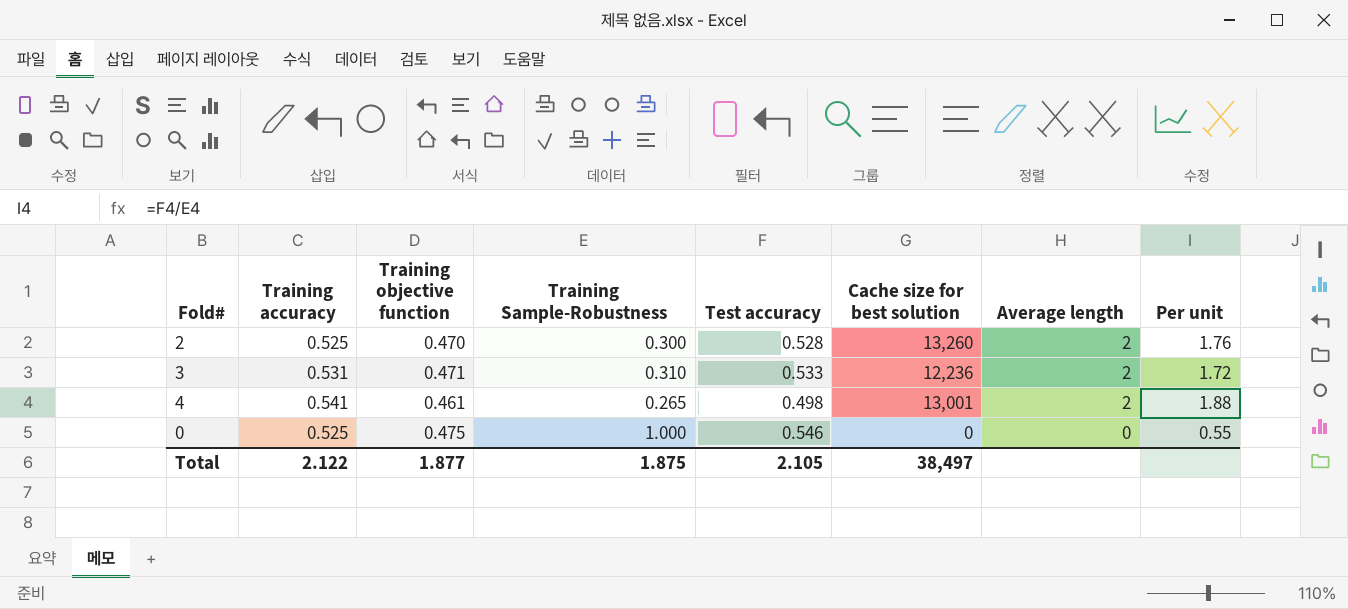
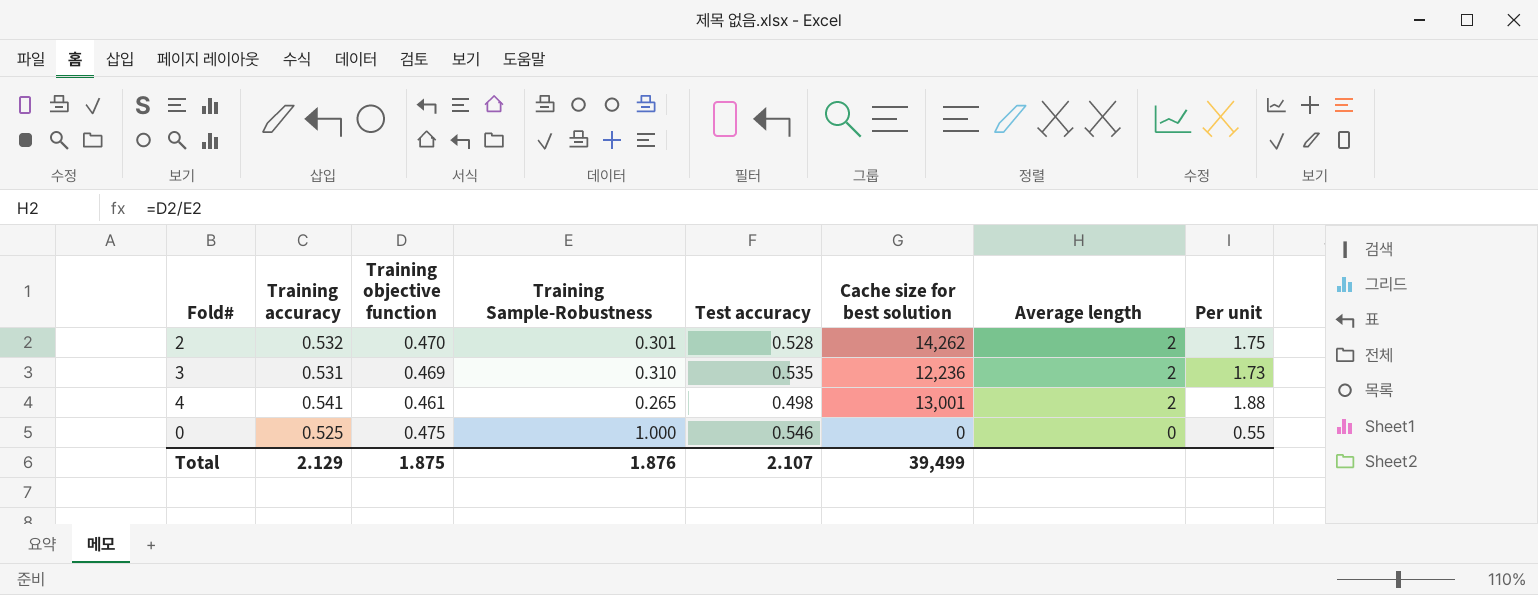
2 | Training accuracy: 0.525 -> 0.532
2 | Training Sample-Robustness: 0.300 -> 0.301
2 | Cache size for best solution: 13,260 -> 14,262
2 | Per unit: 1.76 -> 1.75
3 | Training objective function: 0.471 -> 0.469
3 | Test accuracy: 0.533 -> 0.535
3 | Per unit: 1.72 -> 1.73
Total | Training accuracy: 2.122 -> 2.129
Total | Training objective function: 1.877 -> 1.875
Total | Training Sample-Robustness: 1.875 -> 1.876
Total | Test accuracy: 2.105 -> 2.107
Total | Cache size for best solution: 38,497 -> 39,499

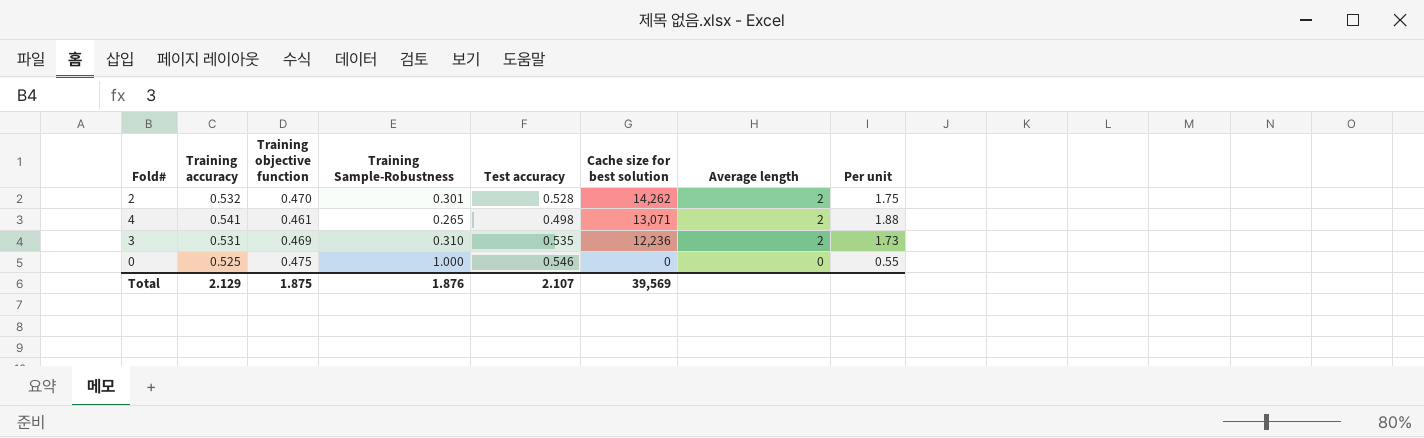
row order: Average length descending -> Cache size for best solution descending
4 | Cache size for best solution: 13,001 -> 13,071
Total | Cache size for best solution: 39,499 -> 39,569

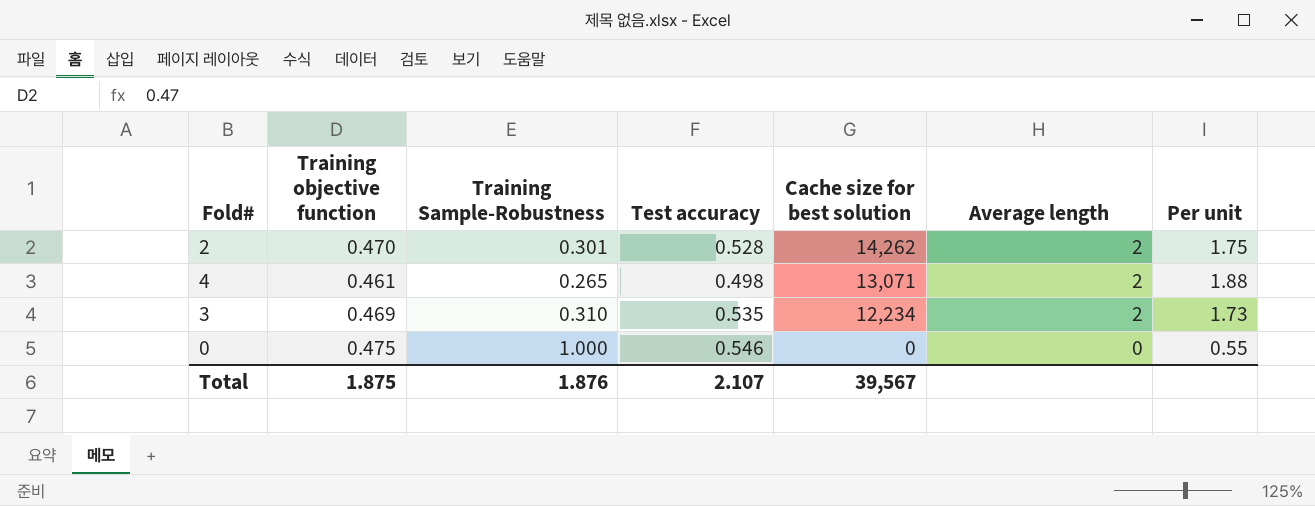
column Training accuracy | position: 2 -> none
3 | Cache size for best solution: 12,236 -> 12,234
Total | Cache size for best solution: 39,569 -> 39,567

